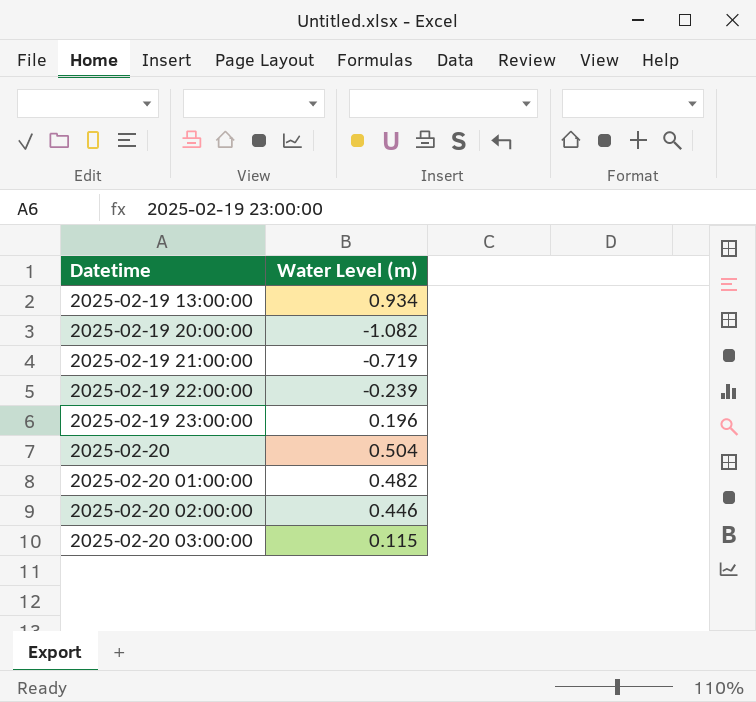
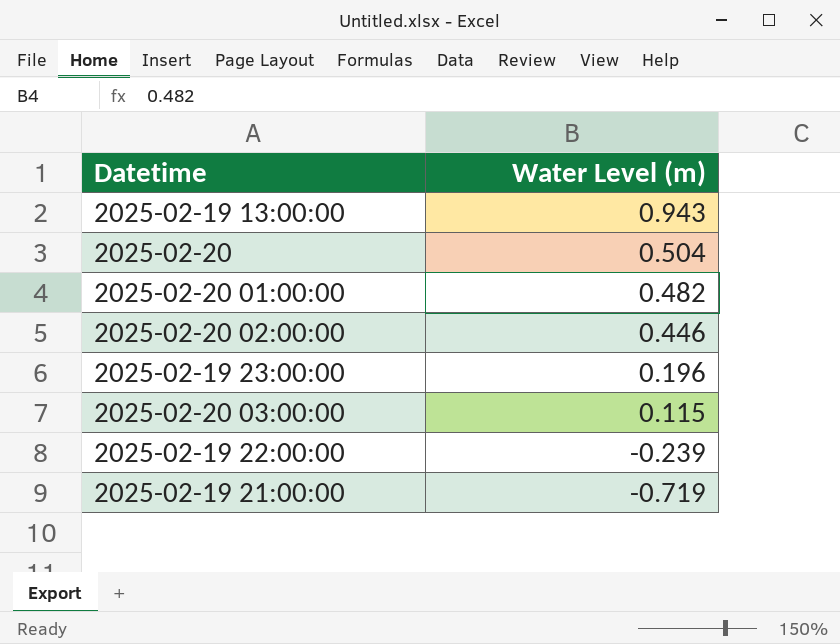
row order: Datetime ascending -> Water Level (m) descending
row 2025-02-19 20:00:00: -1.082 -> none
2025-02-19 13:00:00 | Water Level (m): 0.934 -> 0.943

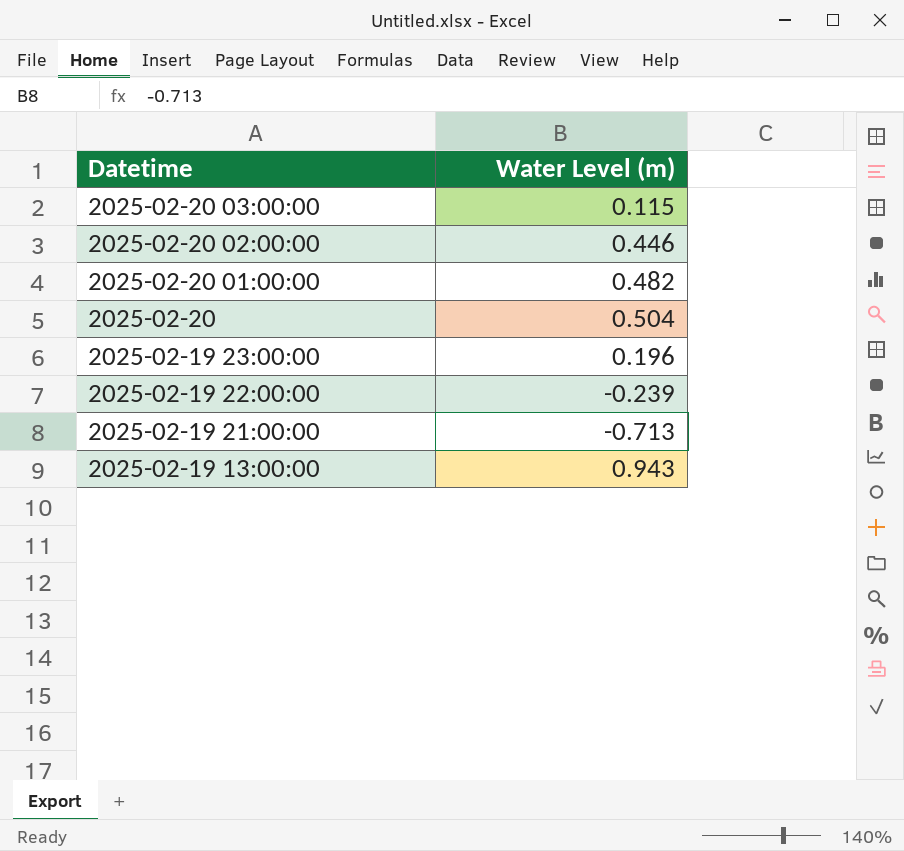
row order: Water Level (m) descending -> Datetime descending
2025-02-19 21:00:00 | Water Level (m): -0.719 -> -0.713

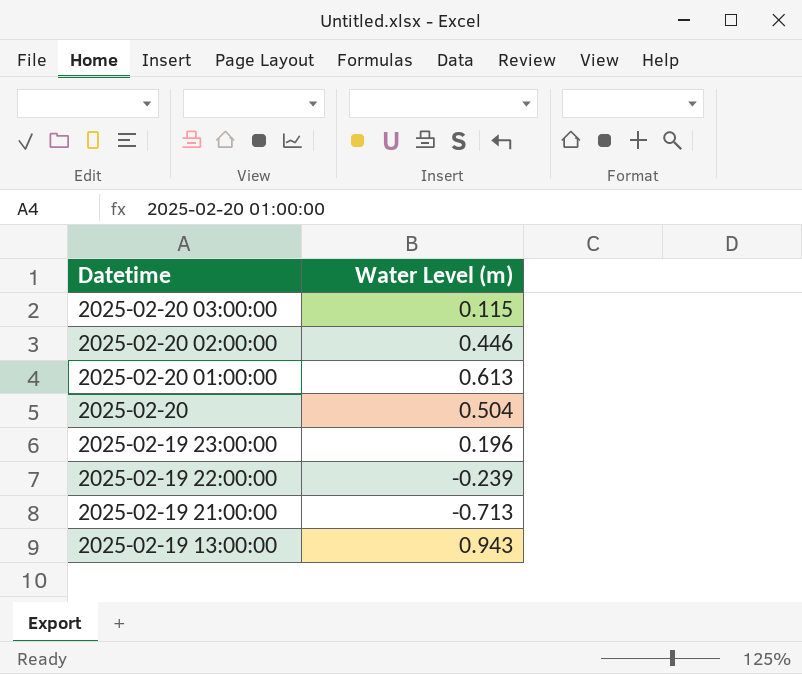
2025-02-20 01:00:00 | Water Level (m): 0.482 -> 0.613

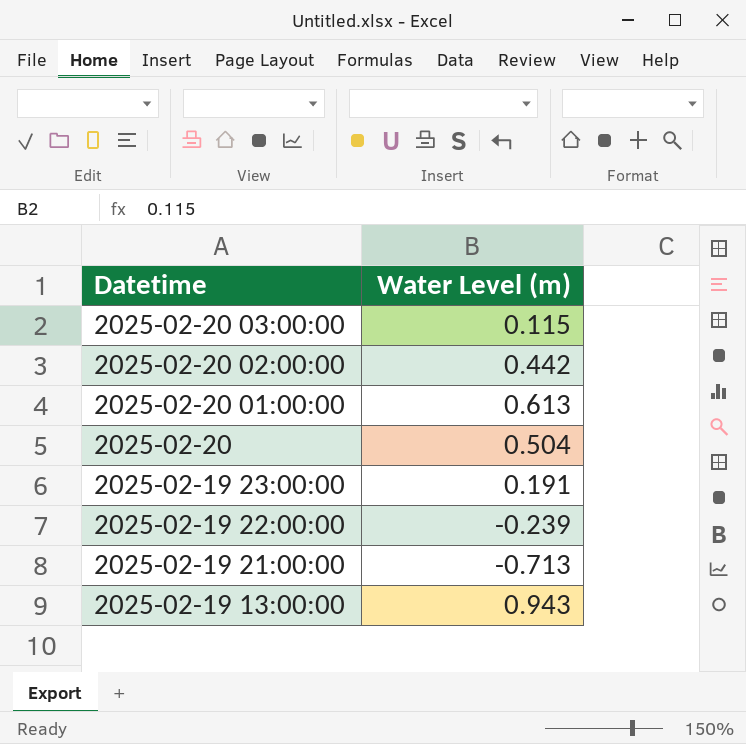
2025-02-20 02:00:00 | Water Level (m): 0.446 -> 0.442
2025-02-19 23:00:00 | Water Level (m): 0.196 -> 0.191

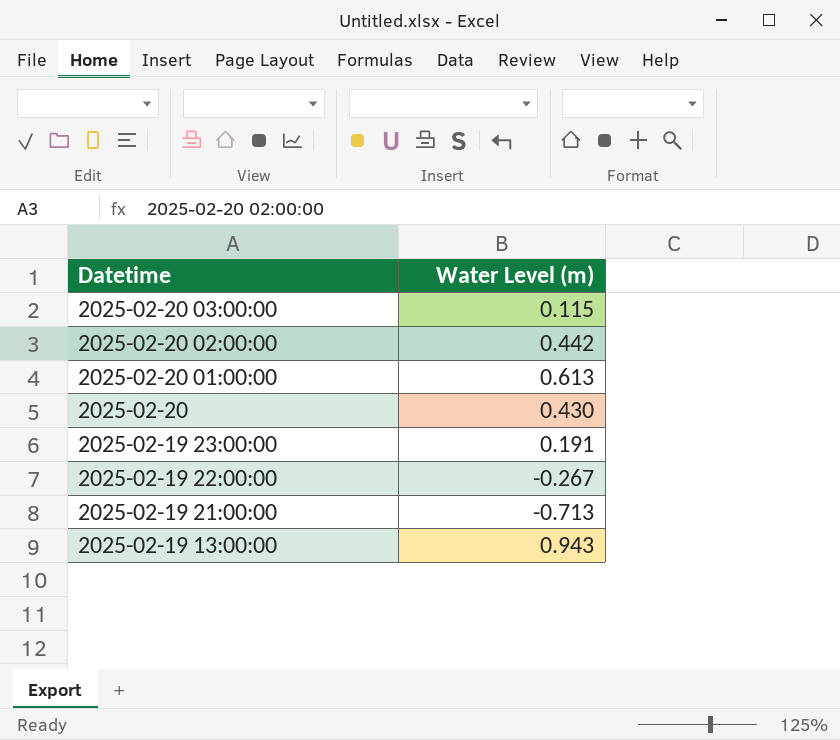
2025-02-20 | Water Level (m): 0.504 -> 0.430
2025-02-19 22:00:00 | Water Level (m): -0.239 -> -0.267

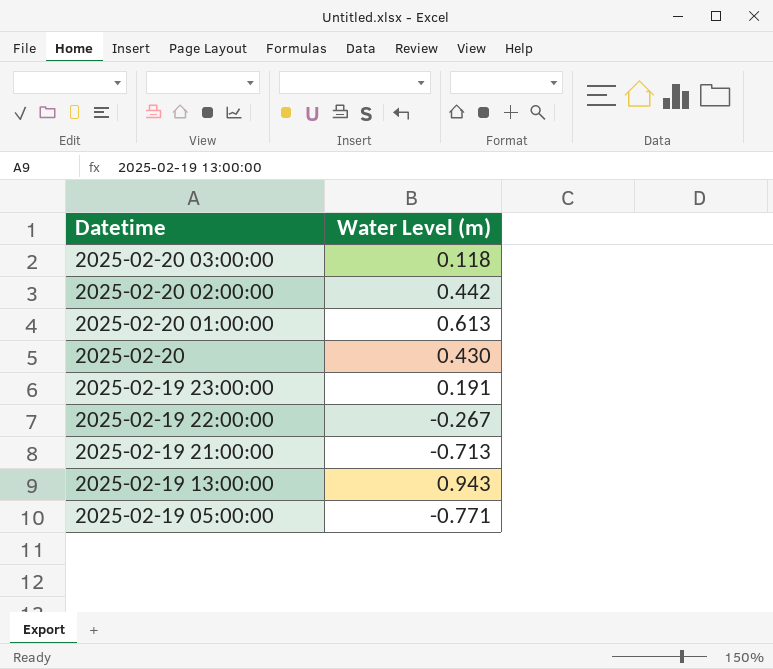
2025-02-20 03:00:00 | Water Level (m): 0.115 -> 0.118
row 2025-02-19 05:00:00: none -> -0.771

